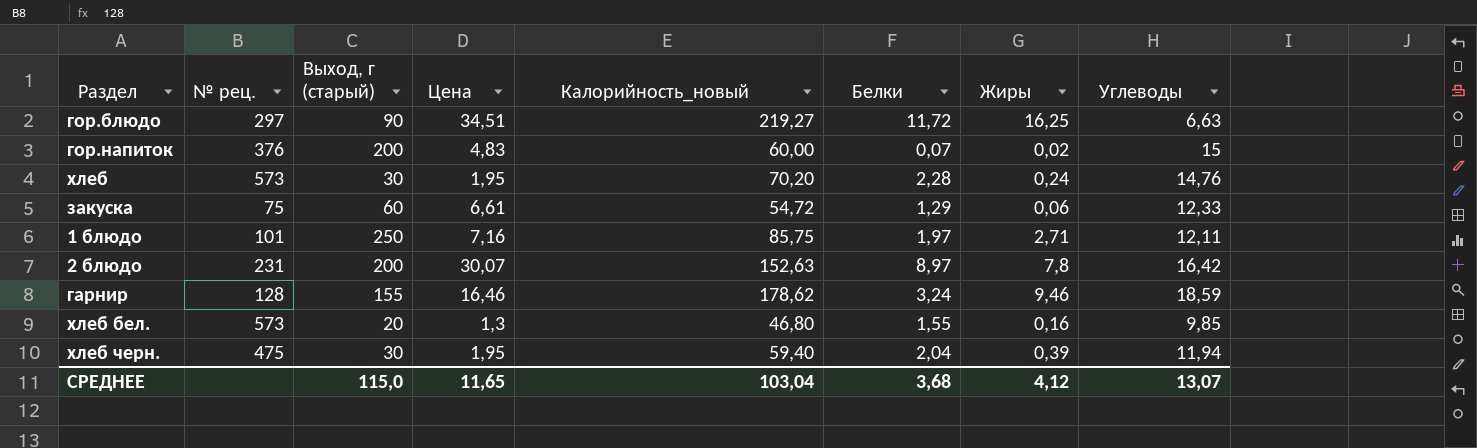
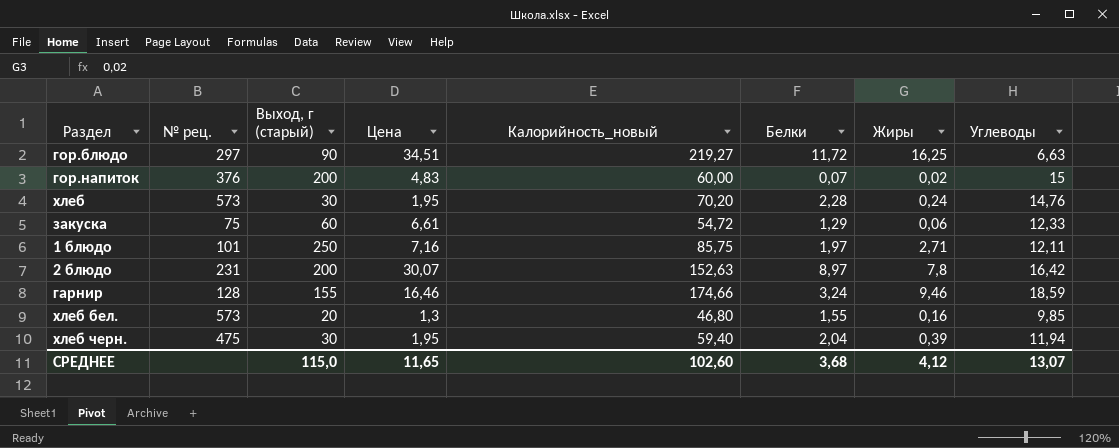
гарнир | Калорийность_новый: 178,62 -> 174,66
СРЕДНЕЕ | Калорийность_новый: 103,04 -> 102,60

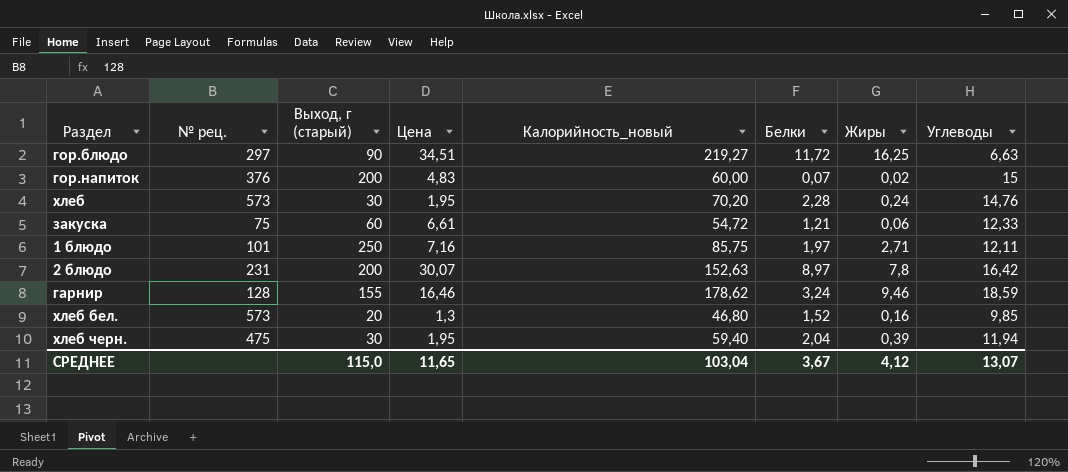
закуска | Белки: 1,29 -> 1,21
гарнир | Калорийность_новый: 174,66 -> 178,62
хлеб бел. | Белки: 1,55 -> 1,52
СРЕДНЕЕ | Калорийность_новый: 102,60 -> 103,04
СРЕДНЕЕ | Белки: 3,68 -> 3,67

